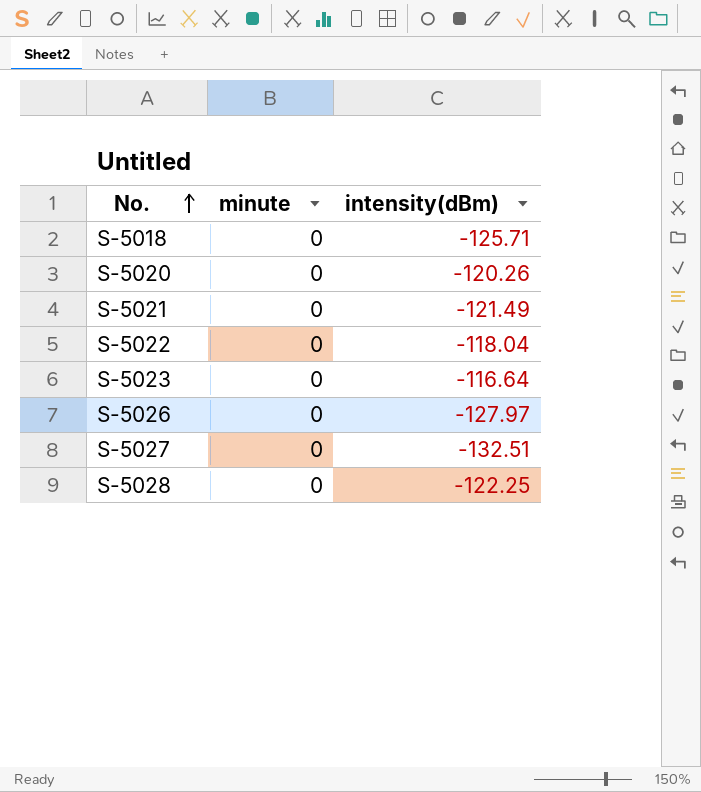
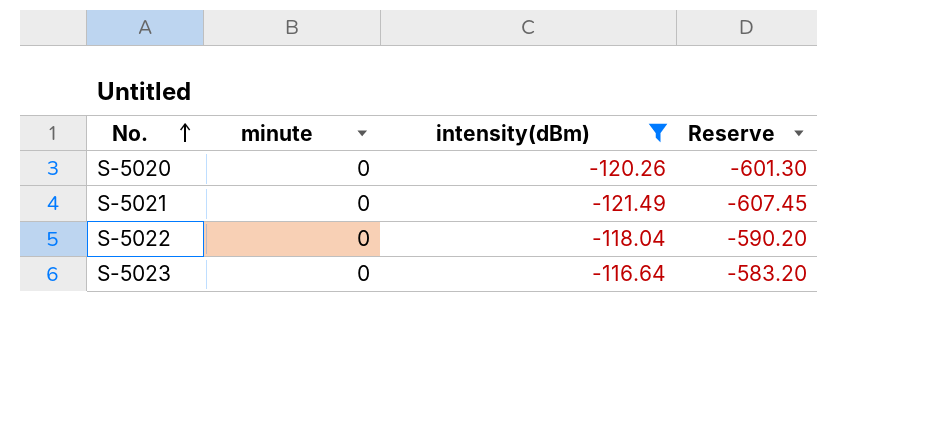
filter: none -> intensity(dBm) >= -121.49
column Reserve | formula: none -> [intensity(dBm)] * 5

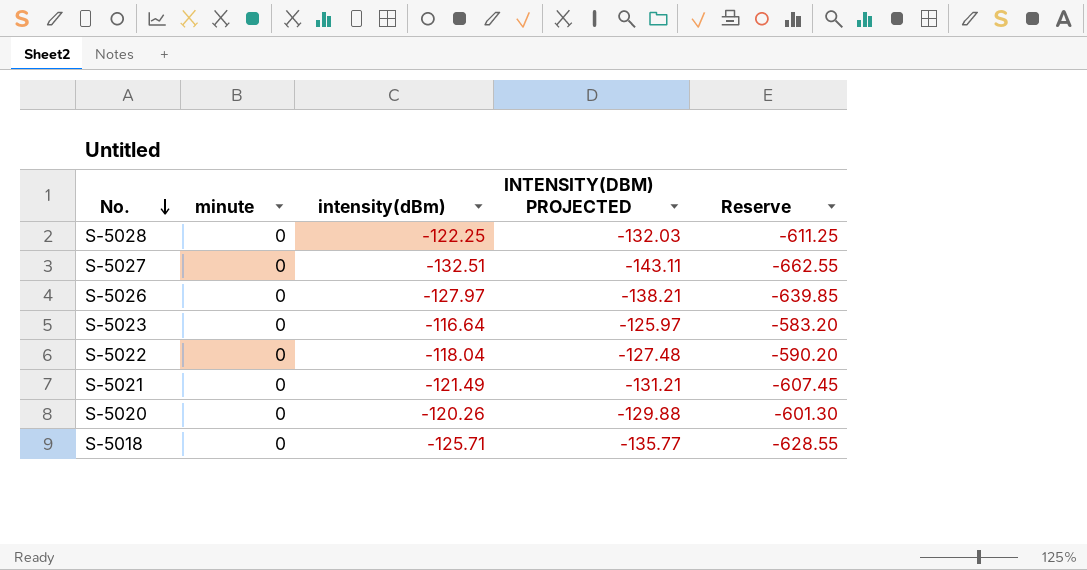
filter: intensity(dBm) >= -121.49 -> none
row order: No. ascending -> No. descending
column INTENSITY(DBM) PROJECTED | formula: none -> [intensity(dBm)] * 1.08

